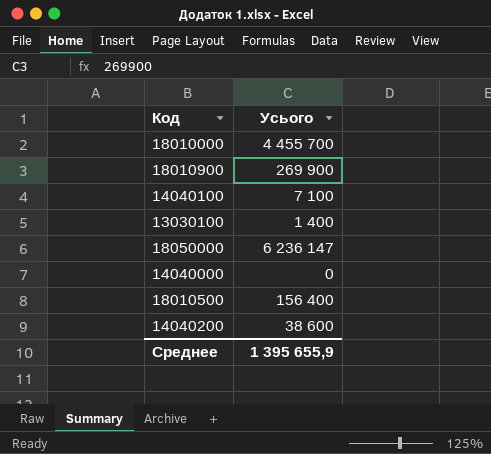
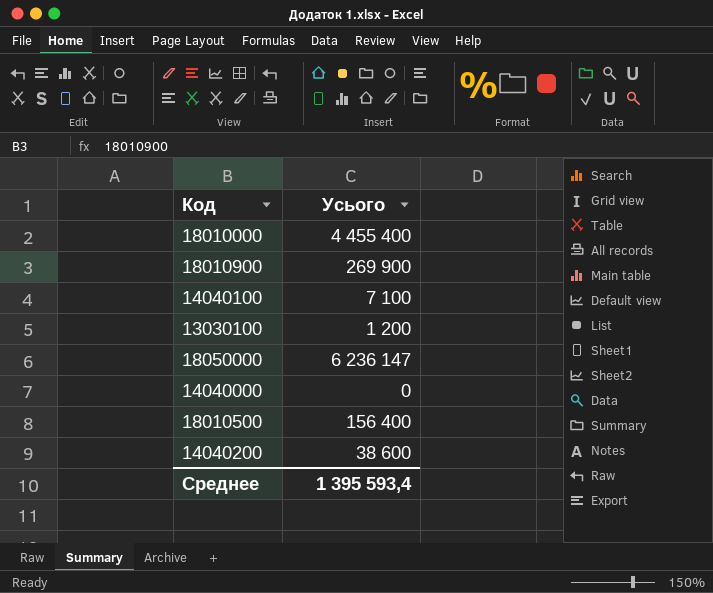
18010000 | Усього: 4 455 700 -> 4 455 400
13030100 | Усього: 1 400 -> 1 200
Среднее | Усього: 1 395 655,9 -> 1 395 593,4

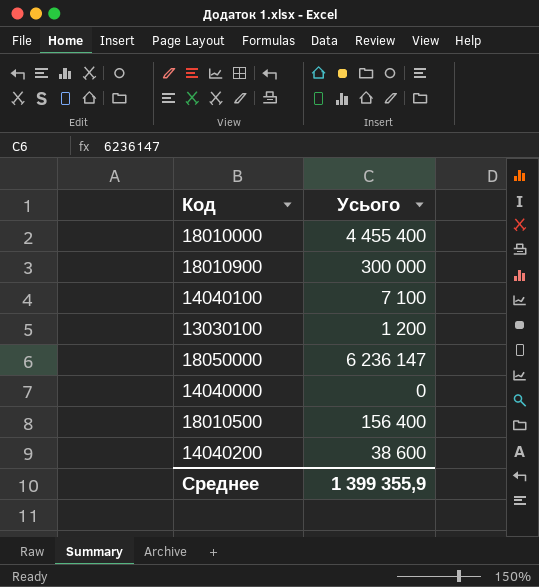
18010900 | Усього: 269 900 -> 300 000
Среднее | Усього: 1 395 593,4 -> 1 399 355,9

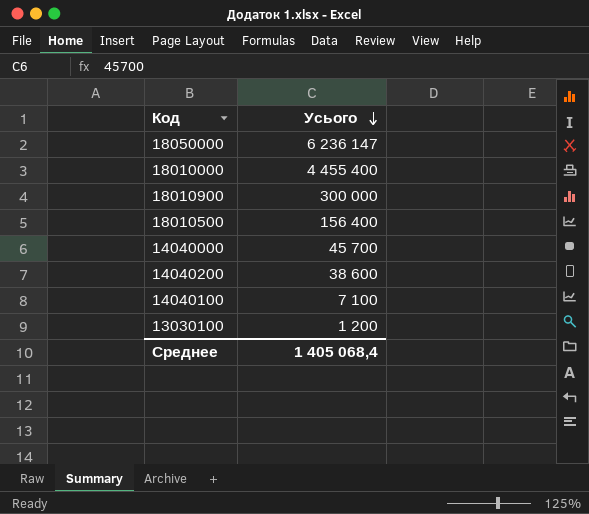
row order: none -> Усього descending
14040000 | Усього: 0 -> 45 700
Среднее | Усього: 1 399 355,9 -> 1 405 068,4

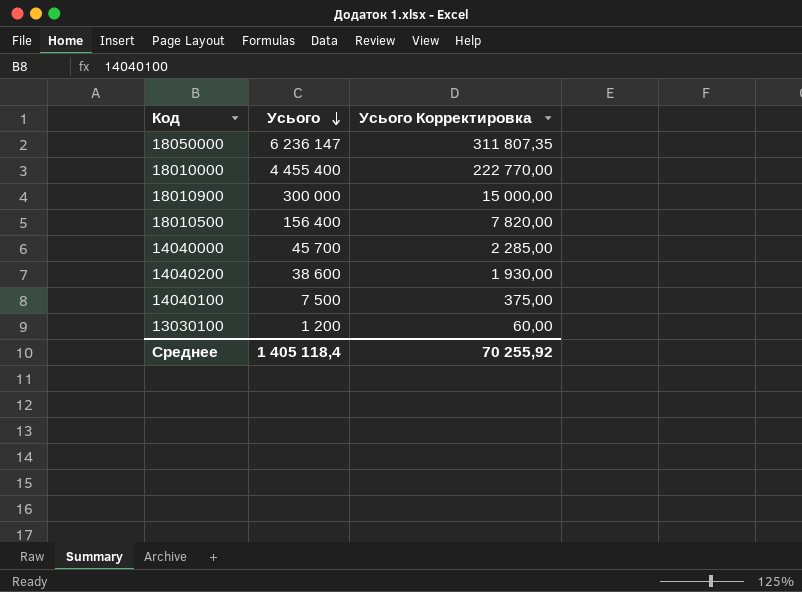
column Усього Корректировка | formula: none -> [Усього] * 0,05
14040100 | Усього: 7 100 -> 7 500
Среднее | Усього: 1 405 068,4 -> 1 405 118,4

